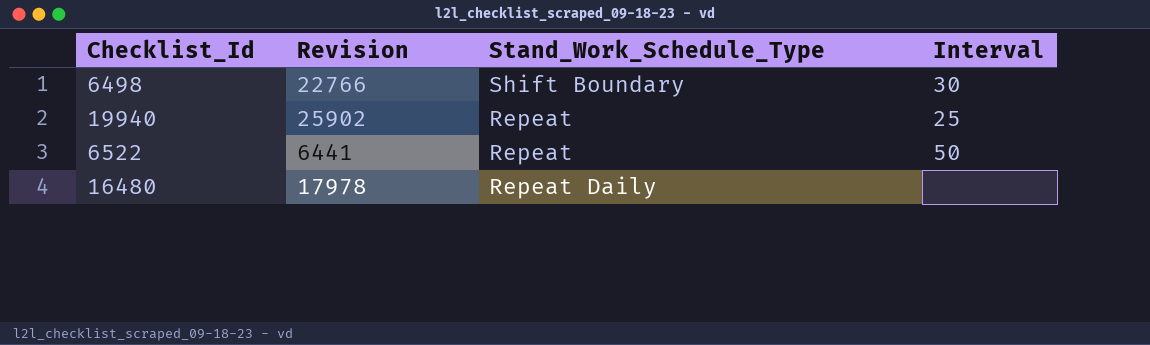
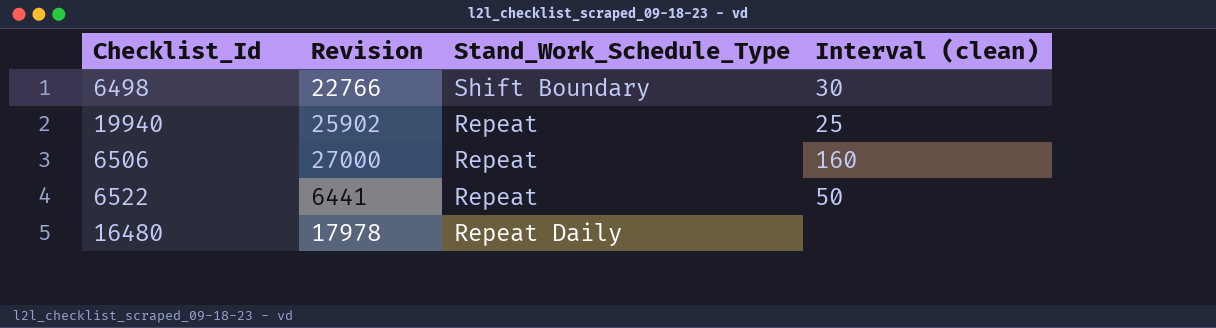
column name: Interval -> Interval (clean)
row 6506: none -> 27000 | Repeat | 160

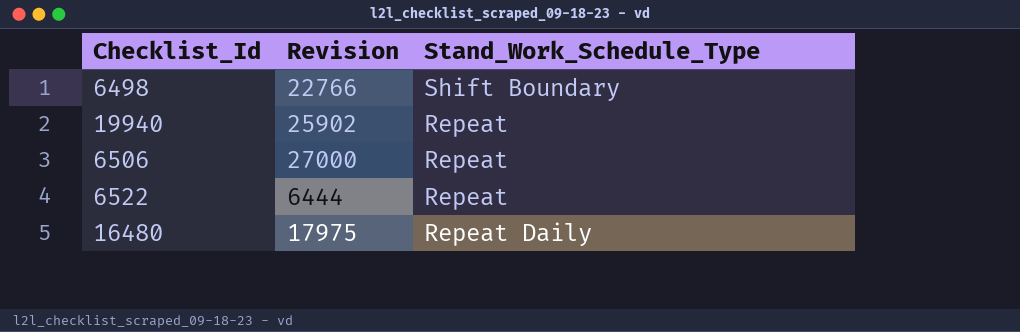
column Interval (clean) | position: 4 -> none
6522 | Revision: 6441 -> 6444
16480 | Revision: 17978 -> 17975

